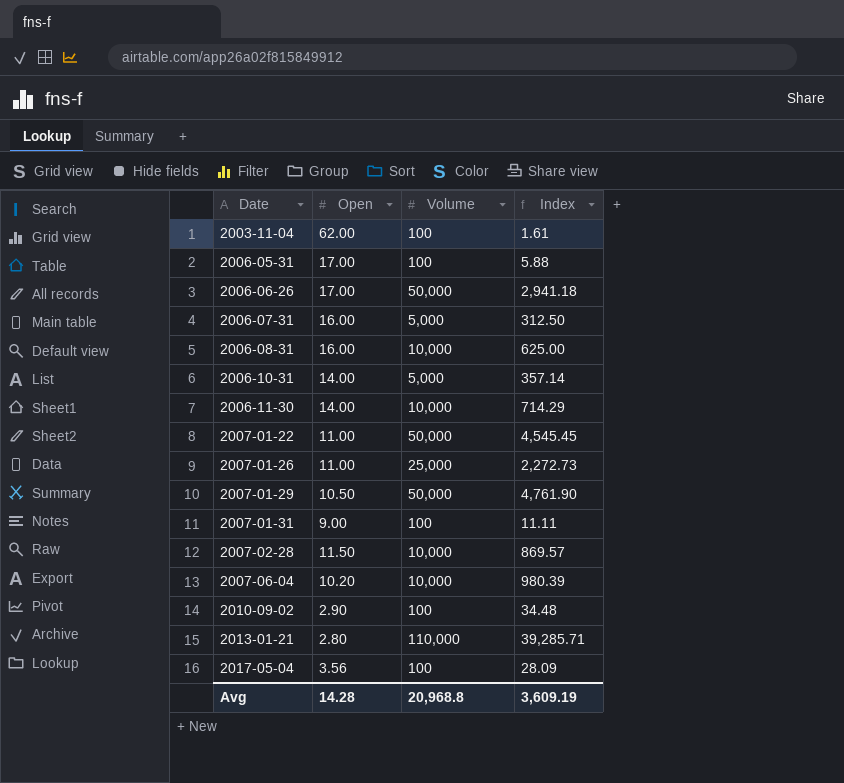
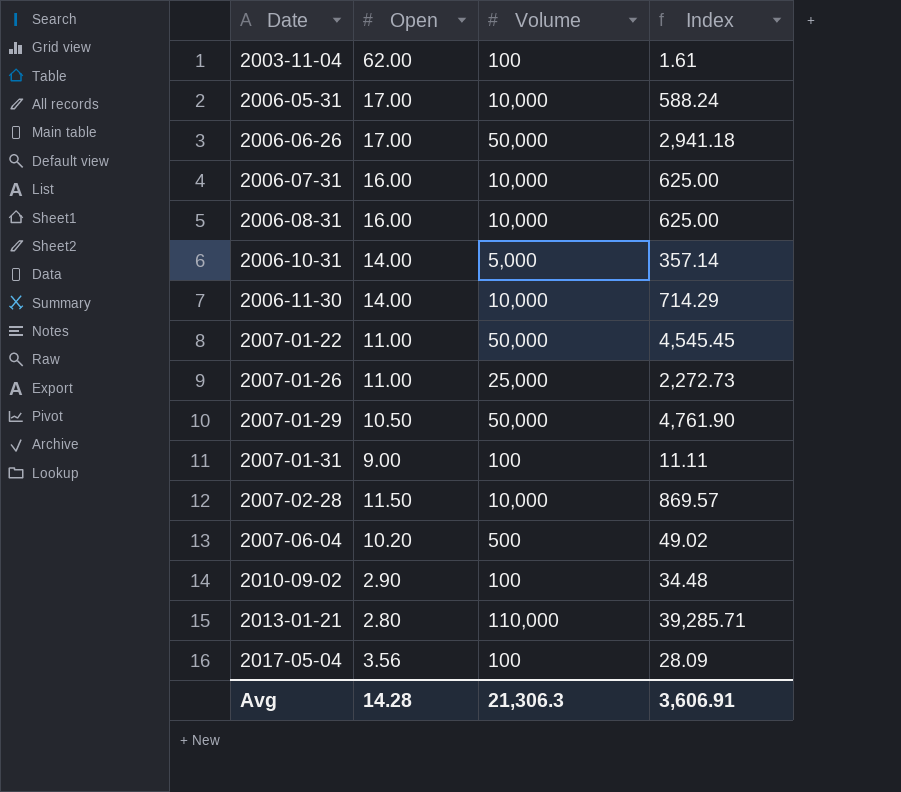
2006-05-31 | Volume: 100 -> 10,000
2006-05-31 | Index: 5.88 -> 588.24
2006-07-31 | Volume: 5,000 -> 10,000
2006-07-31 | Index: 312.50 -> 625.00
2007-06-04 | Volume: 10,000 -> 500
2007-06-04 | Index: 980.39 -> 49.02
Avg | Volume: 20,968.8 -> 21,306.3
Avg | Index: 3,609.19 -> 3,606.91

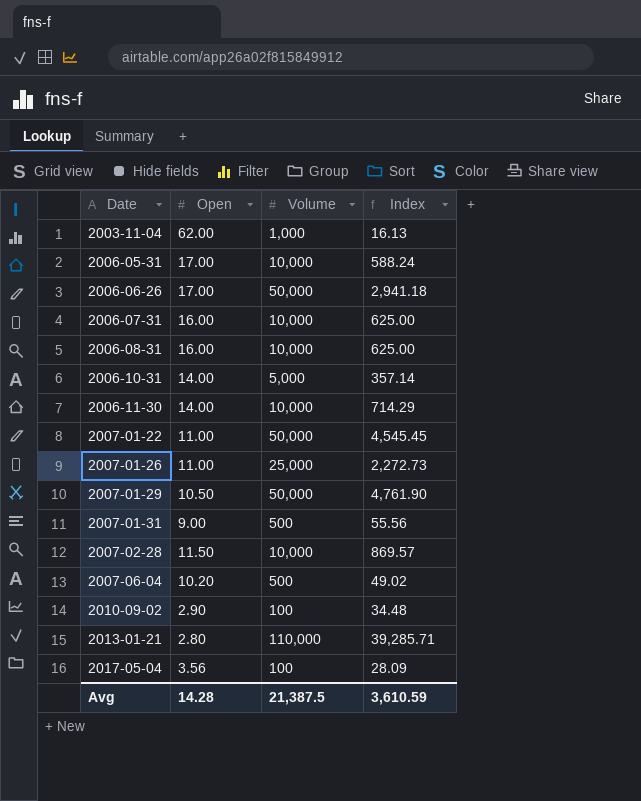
2003-11-04 | Volume: 100 -> 1,000
2003-11-04 | Index: 1.61 -> 16.13
2007-01-31 | Volume: 100 -> 500
2007-01-31 | Index: 11.11 -> 55.56
Avg | Volume: 21,306.3 -> 21,387.5
Avg | Index: 3,606.91 -> 3,610.59

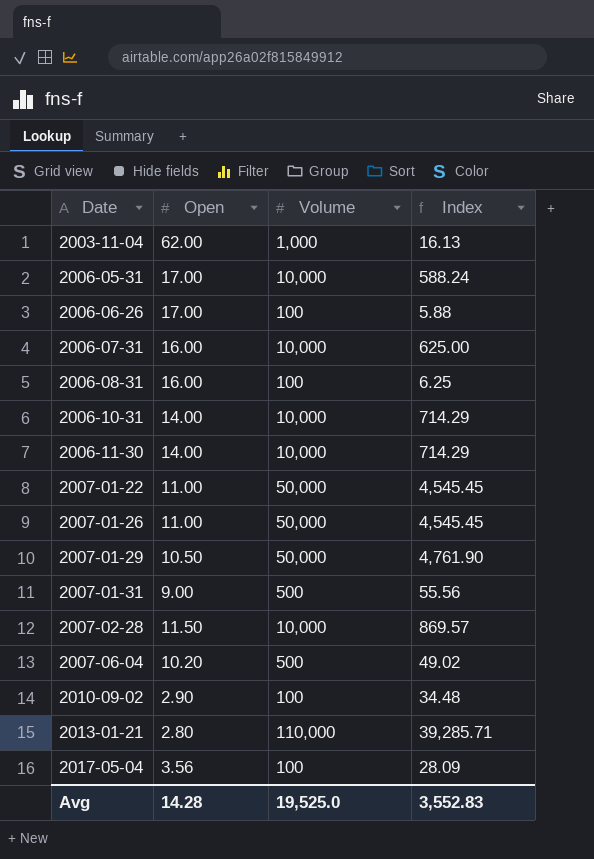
2006-06-26 | Volume: 50,000 -> 100
2006-06-26 | Index: 2,941.18 -> 5.88
2006-08-31 | Volume: 10,000 -> 100
2006-08-31 | Index: 625.00 -> 6.25
2006-10-31 | Volume: 5,000 -> 10,000
2006-10-31 | Index: 357.14 -> 714.29
2007-01-26 | Volume: 25,000 -> 50,000
2007-01-26 | Index: 2,272.73 -> 4,545.45
Avg | Volume: 21,387.5 -> 19,525.0
Avg | Index: 3,610.59 -> 3,552.83

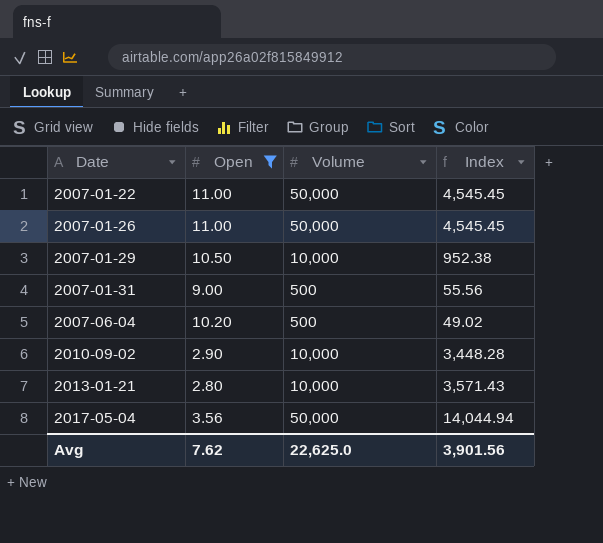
filter: none -> Open <= 11.00
2007-01-29 | Volume: 50,000 -> 10,000
2007-01-29 | Index: 4,761.90 -> 952.38
2010-09-02 | Volume: 100 -> 10,000
2010-09-02 | Index: 34.48 -> 3,448.28
2013-01-21 | Volume: 110,000 -> 10,000
2013-01-21 | Index: 39,285.71 -> 3,571.43
2017-05-04 | Volume: 100 -> 50,000
2017-05-04 | Index: 28.09 -> 14,044.94
Avg | Open: 14.28 -> 7.62
Avg | Volume: 19,525.0 -> 22,625.0
Avg | Index: 3,552.83 -> 3,901.56

